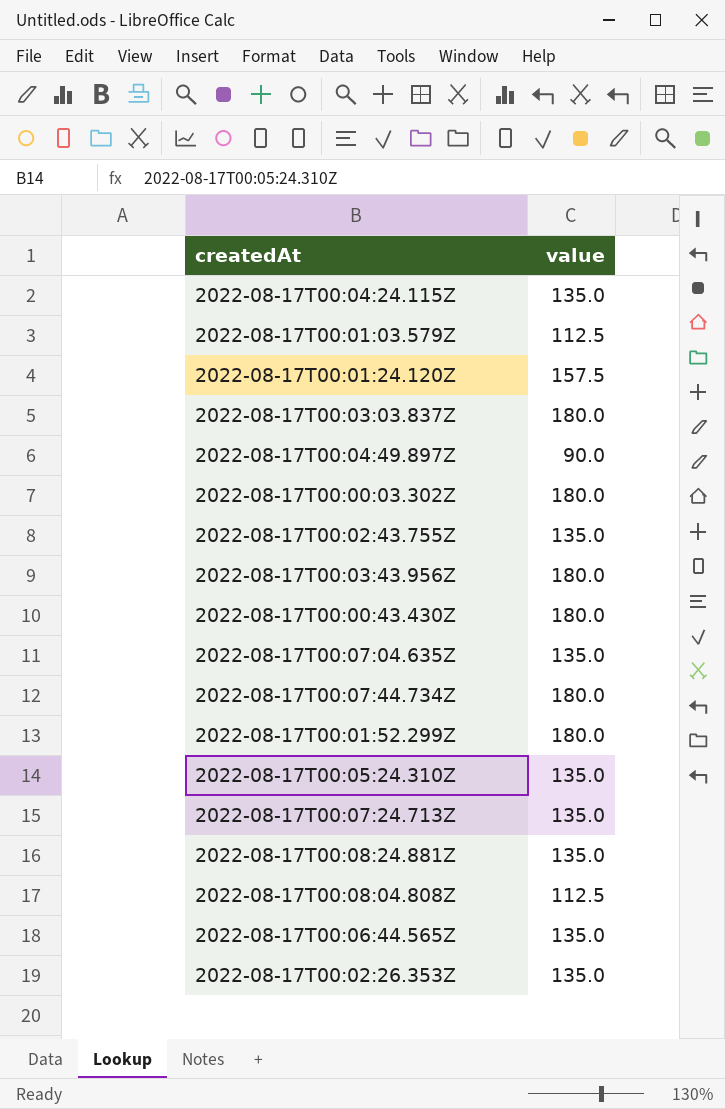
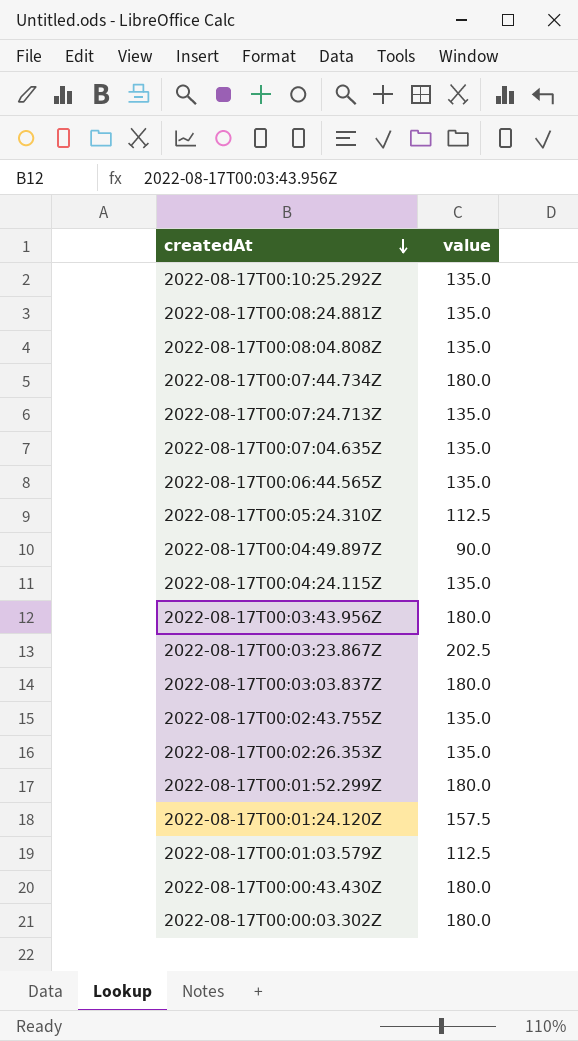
row order: none -> createdAt descending
row 2022-08-17T00:10:25.292Z: none -> 135.0
2022-08-17T00:08:04.808Z | value: 112.5 -> 135.0
2022-08-17T00:05:24.310Z | value: 135.0 -> 112.5
row 2022-08-17T00:03:23.867Z: none -> 202.5

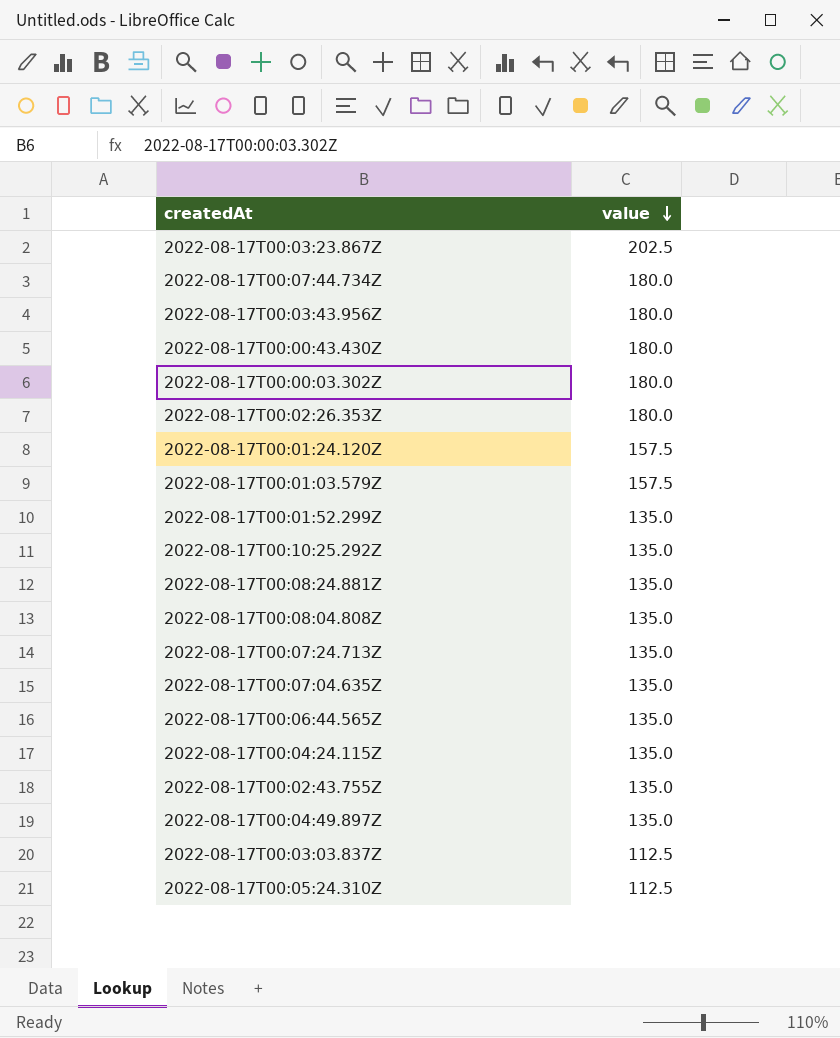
row order: createdAt descending -> value descending
2022-08-17T00:02:26.353Z | value: 135.0 -> 180.0
2022-08-17T00:01:03.579Z | value: 112.5 -> 157.5
2022-08-17T00:01:52.299Z | value: 180.0 -> 135.0
2022-08-17T00:04:49.897Z | value: 90.0 -> 135.0
2022-08-17T00:03:03.837Z | value: 180.0 -> 112.5

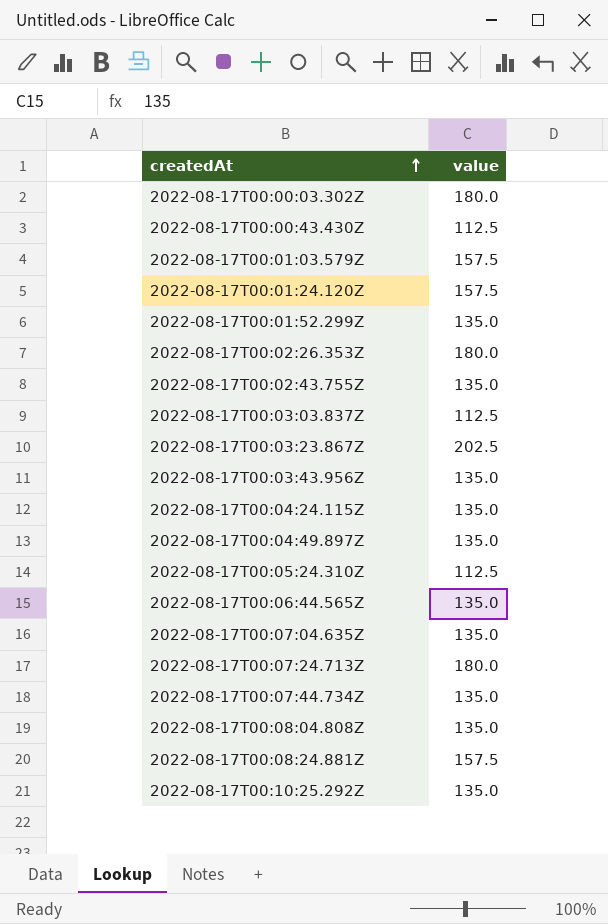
row order: value descending -> createdAt ascending
2022-08-17T00:00:43.430Z | value: 180.0 -> 112.5
2022-08-17T00:03:43.956Z | value: 180.0 -> 135.0
2022-08-17T00:07:24.713Z | value: 135.0 -> 180.0
2022-08-17T00:07:44.734Z | value: 180.0 -> 135.0
2022-08-17T00:08:24.881Z | value: 135.0 -> 157.5

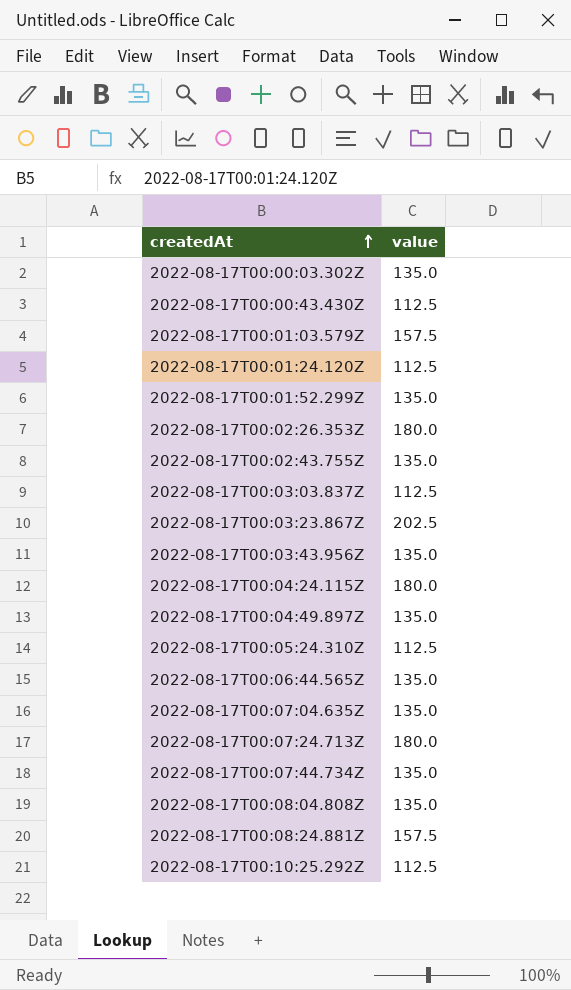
2022-08-17T00:00:03.302Z | value: 180.0 -> 135.0
2022-08-17T00:01:24.120Z | value: 157.5 -> 112.5
2022-08-17T00:04:24.115Z | value: 135.0 -> 180.0
2022-08-17T00:10:25.292Z | value: 135.0 -> 112.5

